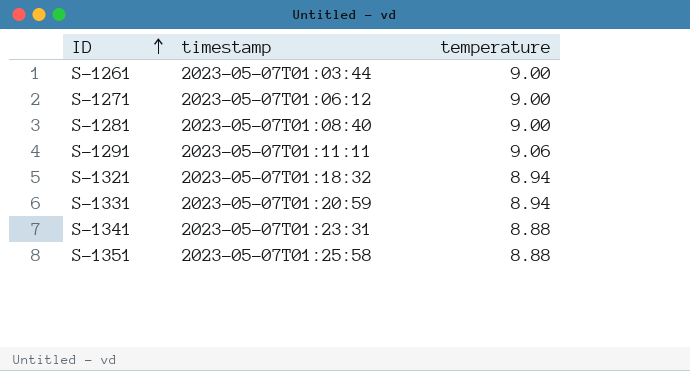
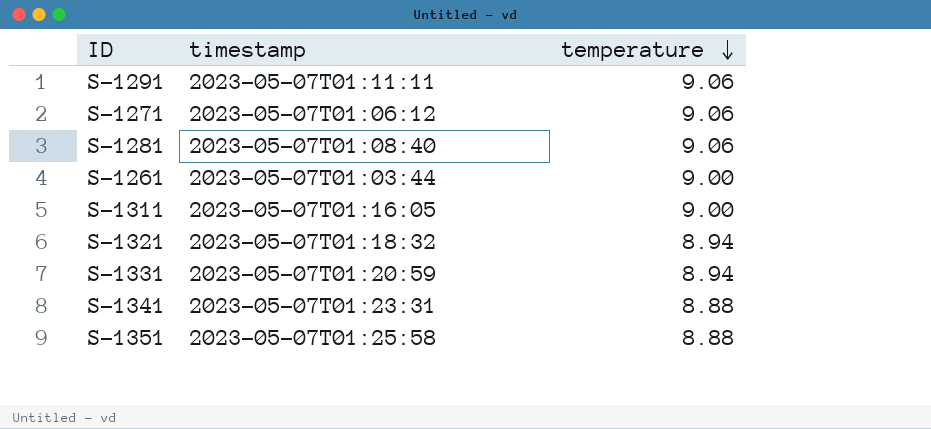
row order: ID ascending -> temperature descending
S-1271 | temperature: 9.00 -> 9.06
S-1281 | temperature: 9.00 -> 9.06
row S-1311: none -> 2023-05-07T01:16:05 | 9.00

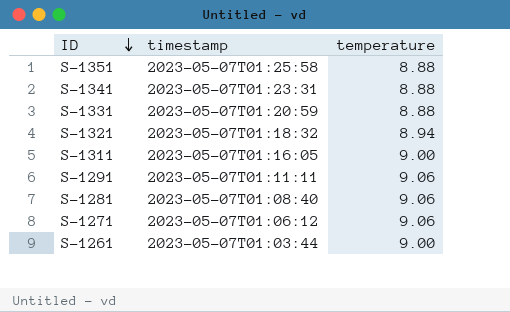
row order: temperature descending -> ID descending
S-1331 | temperature: 8.94 -> 8.88

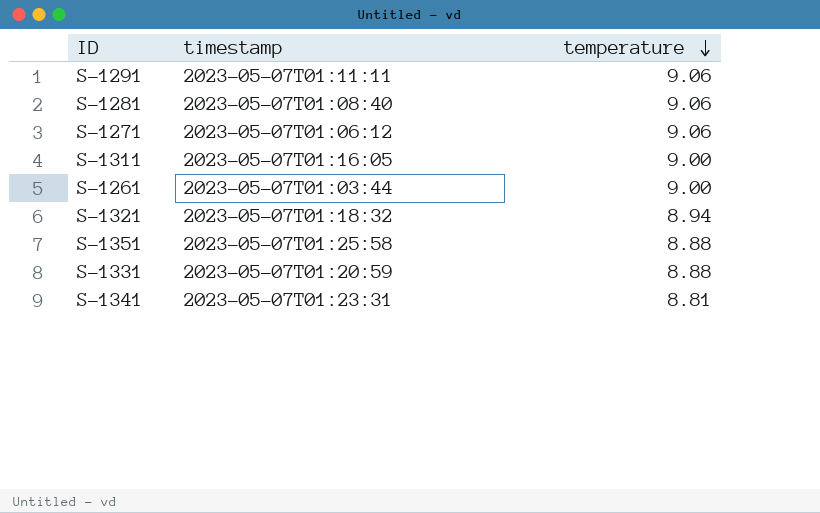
row order: ID descending -> temperature descending
S-1341 | temperature: 8.88 -> 8.81

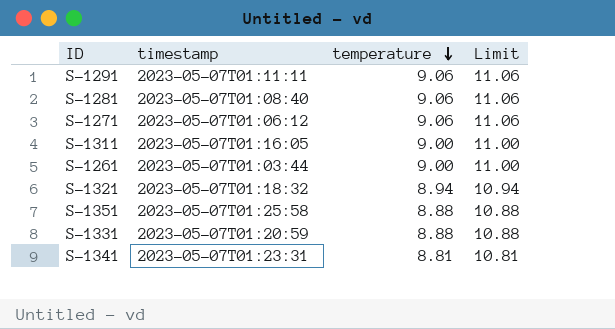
column Limit | formula: none -> [temperature] + 2

